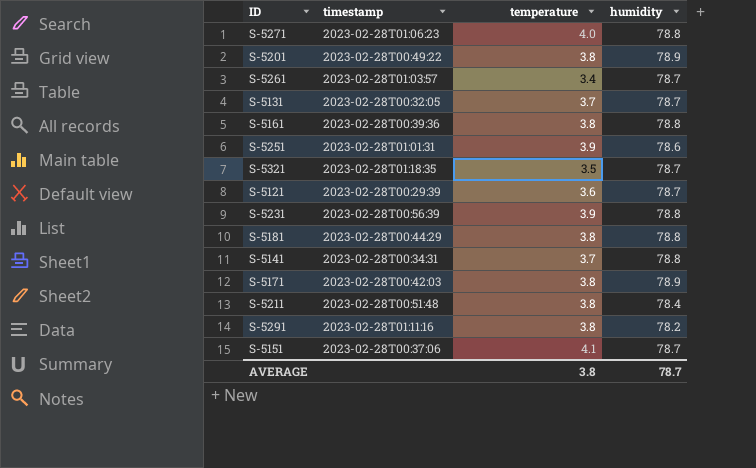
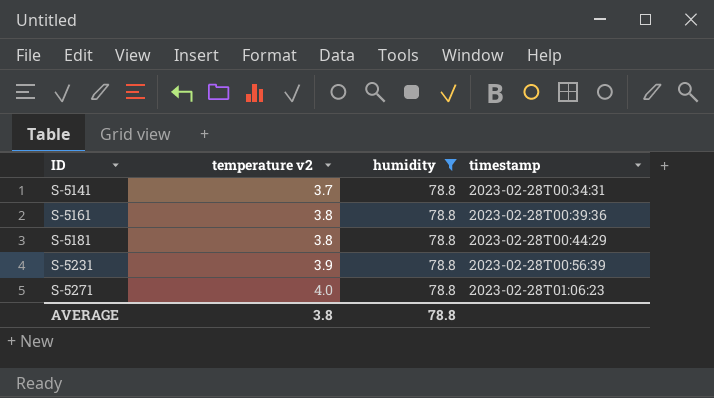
filter: none -> humidity = 78.8
row order: none -> ID ascending
column name: temperature -> temperature v2
column timestamp | position: 2 -> 4
AVERAGE | humidity: 78.7 -> 78.8

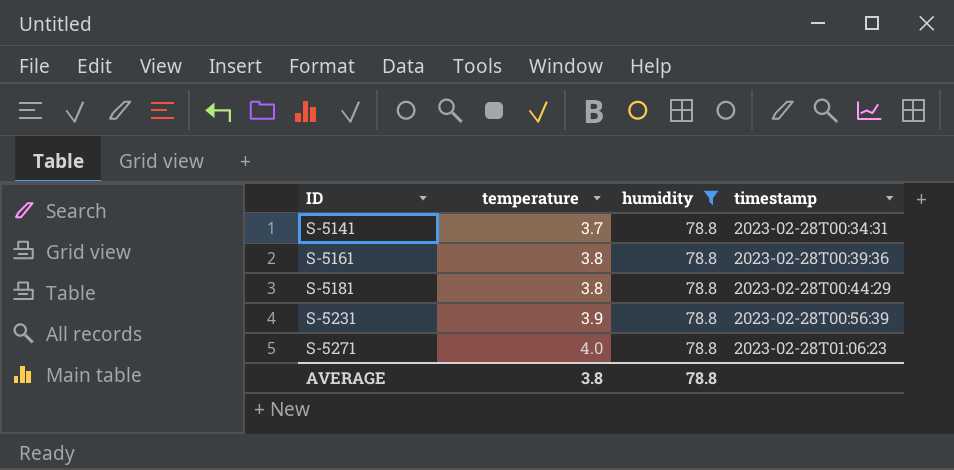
column name: temperature v2 -> temperature

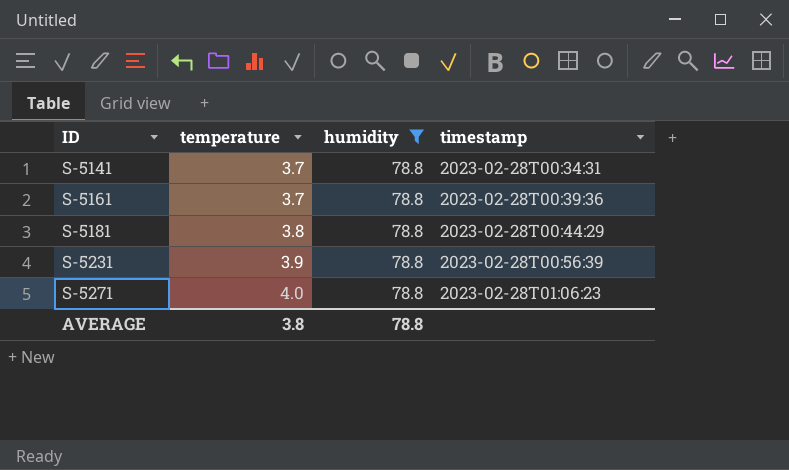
S-5161 | temperature: 3.8 -> 3.7

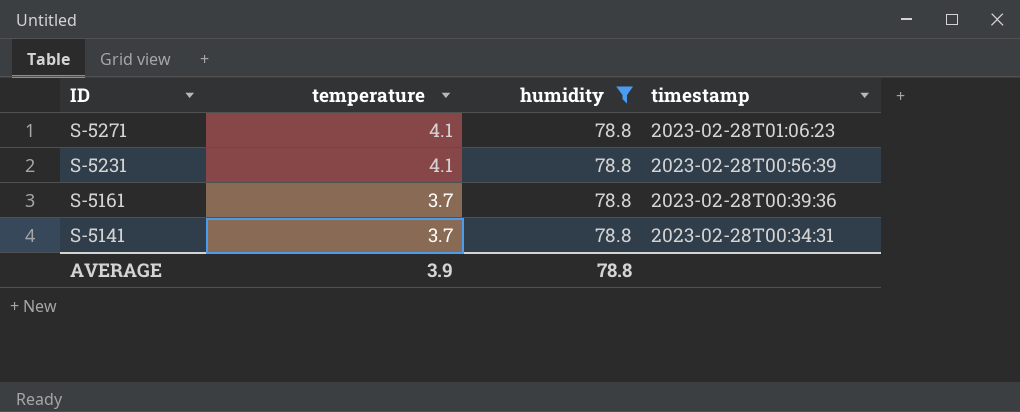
row order: ID ascending -> ID descending
row S-5181: 3.8 | 78.8 | 2023-02-28T00:44:29 -> none
S-5271 | temperature: 4.0 -> 4.1
S-5231 | temperature: 3.9 -> 4.1
AVERAGE | temperature: 3.8 -> 3.9

